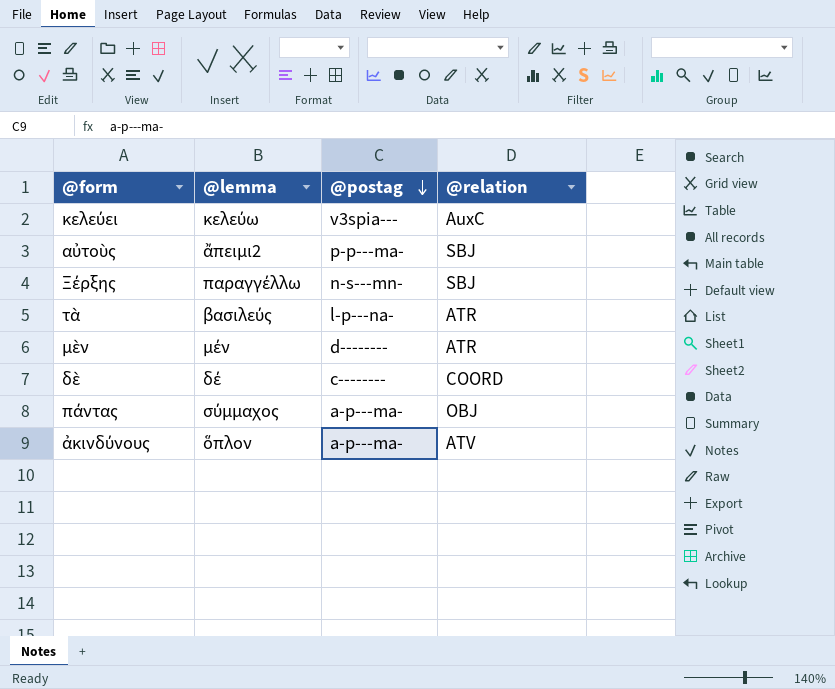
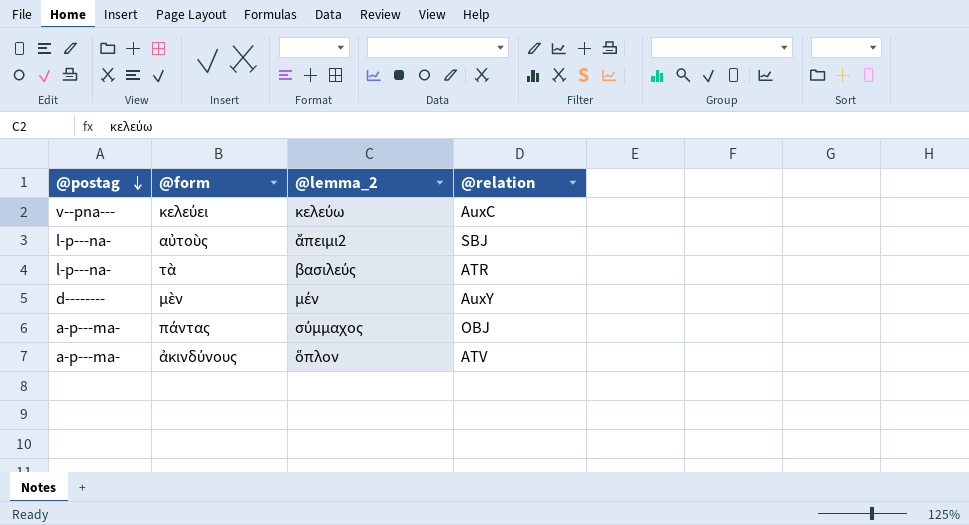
column @postag | position: 3 -> 1
column name: @lemma -> @lemma_2
row Ξέρξης: παραγγέλλω | n-s---mn- | SBJ -> none
row δὲ: δέ | c-------- | COORD -> none
κελεύει | @postag: v3spia--- -> v--pna---
αὐτοὺς | @postag: p-p---ma- -> l-p---na-
μὲν | @relation: ATR -> AuxY

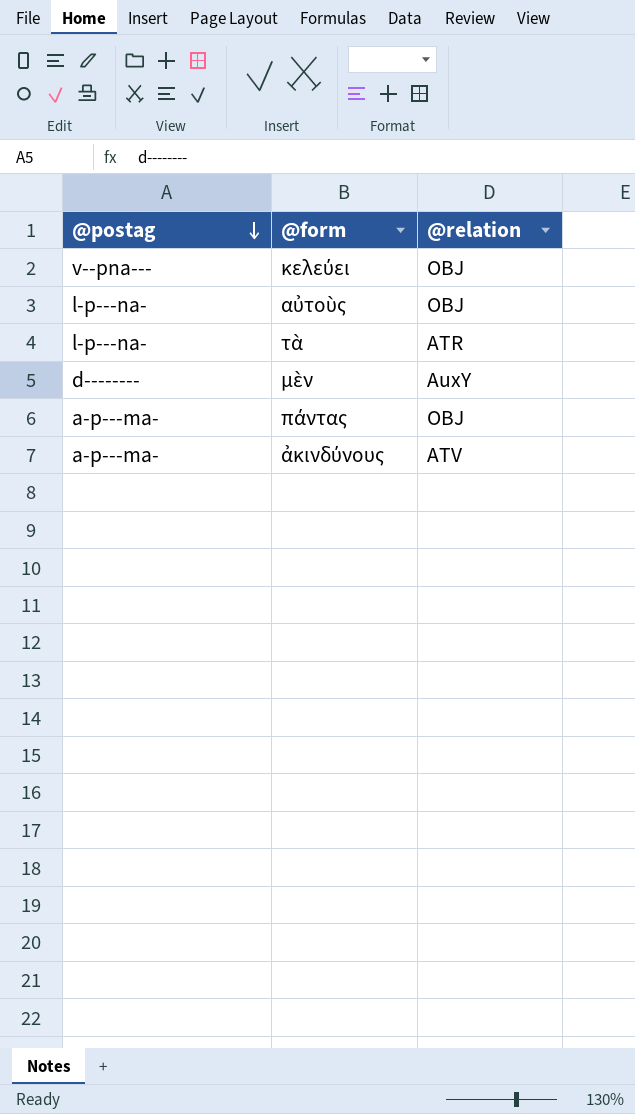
column @lemma_2 | position: 3 -> none
κελεύει | @relation: AuxC -> OBJ
αὐτοὺς | @relation: SBJ -> OBJ

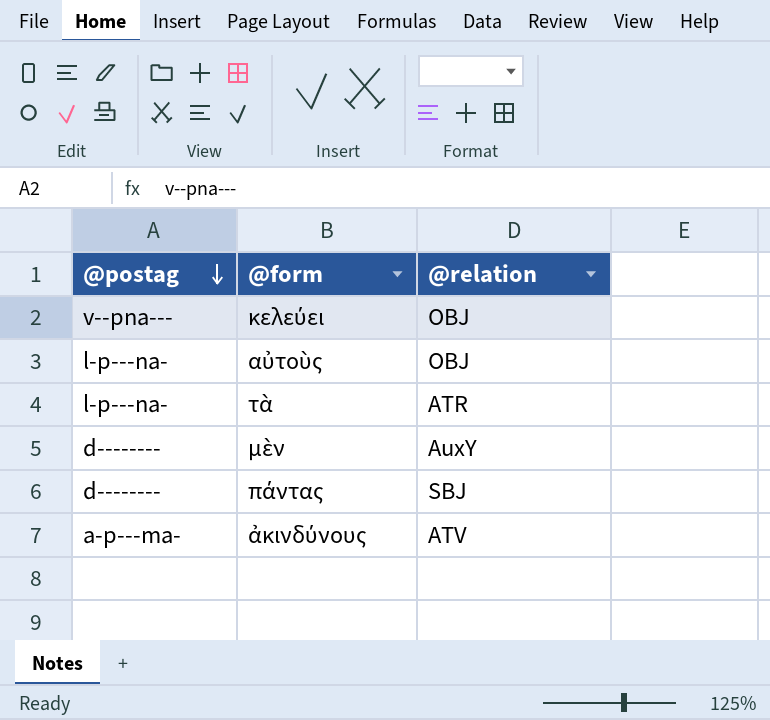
πάντας | @postag: a-p---ma- -> d--------
πάντας | @relation: OBJ -> SBJ

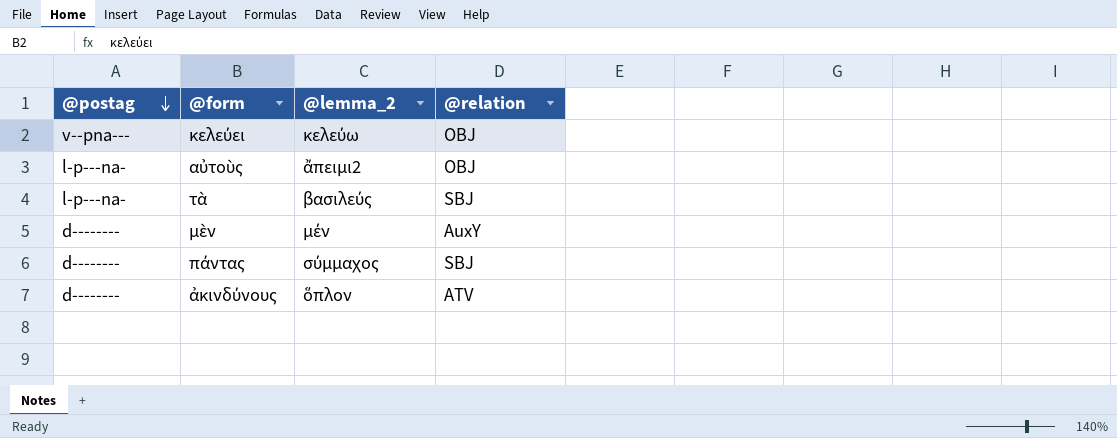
column @lemma_2 | position: none -> 3
τὰ | @relation: ATR -> SBJ
ἀκινδύνους | @postag: a-p---ma- -> d--------

